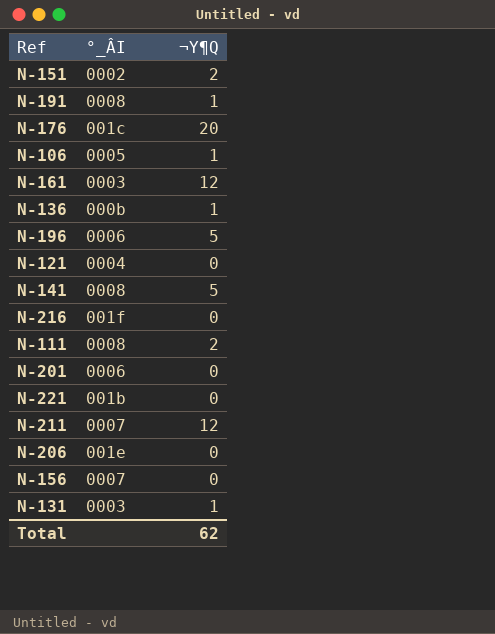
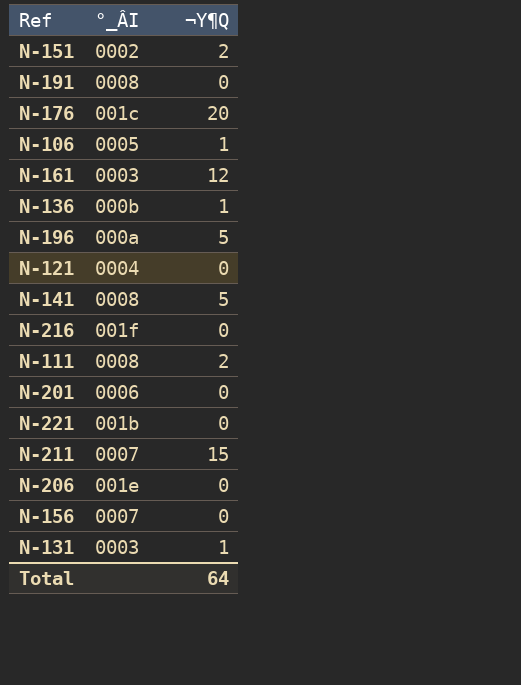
N-191 | ¬Y¶Q: 1 -> 0
N-196 | °_ÂI: 0006 -> 000a
N-211 | ¬Y¶Q: 12 -> 15
Total | ¬Y¶Q: 62 -> 64

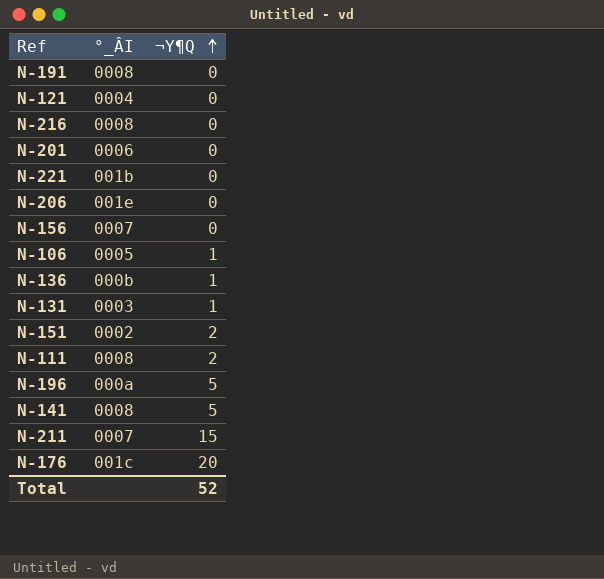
row order: none -> ¬Y¶Q ascending
row N-161: 0003 | 12 -> none
N-216 | °_ÂI: 001f -> 0008
Total | ¬Y¶Q: 64 -> 52

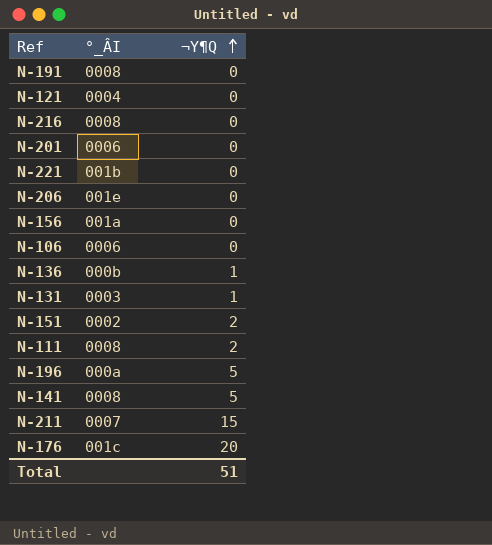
N-156 | °_ÂI: 0007 -> 001a
N-106 | °_ÂI: 0005 -> 0006
N-106 | ¬Y¶Q: 1 -> 0
Total | ¬Y¶Q: 52 -> 51

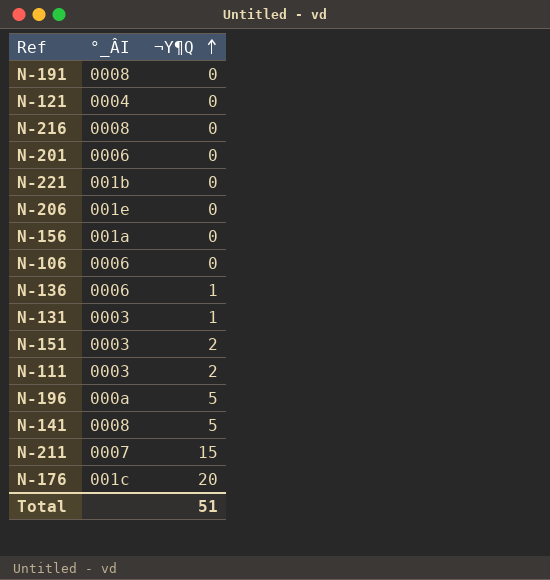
N-136 | °_ÂI: 000b -> 0006
N-151 | °_ÂI: 0002 -> 0003
N-111 | °_ÂI: 0008 -> 0003

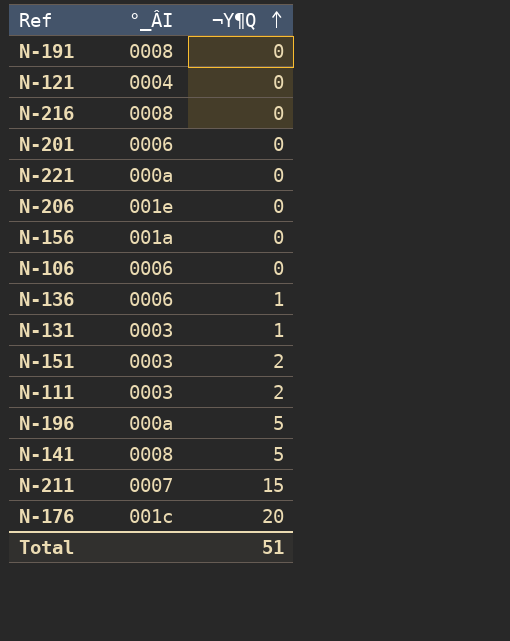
N-221 | °_ÂI: 001b -> 000a

